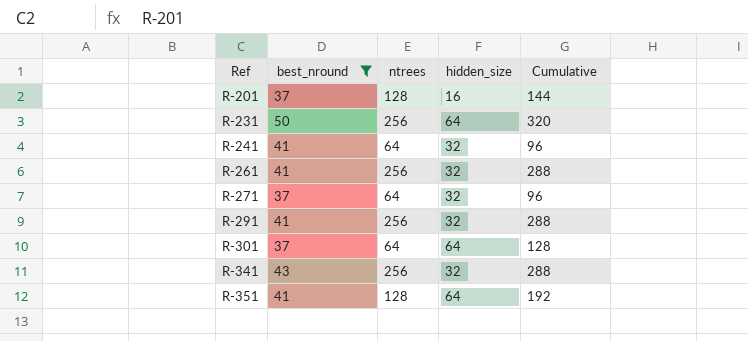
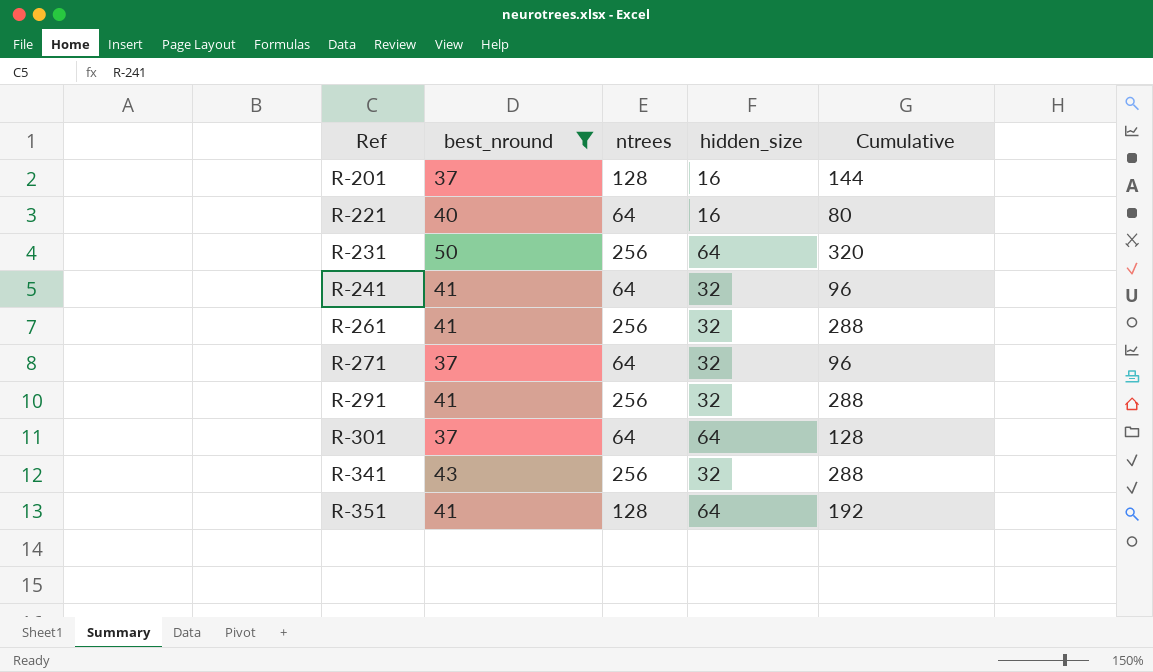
row R-221: none -> 40 | 64 | 16 | 80

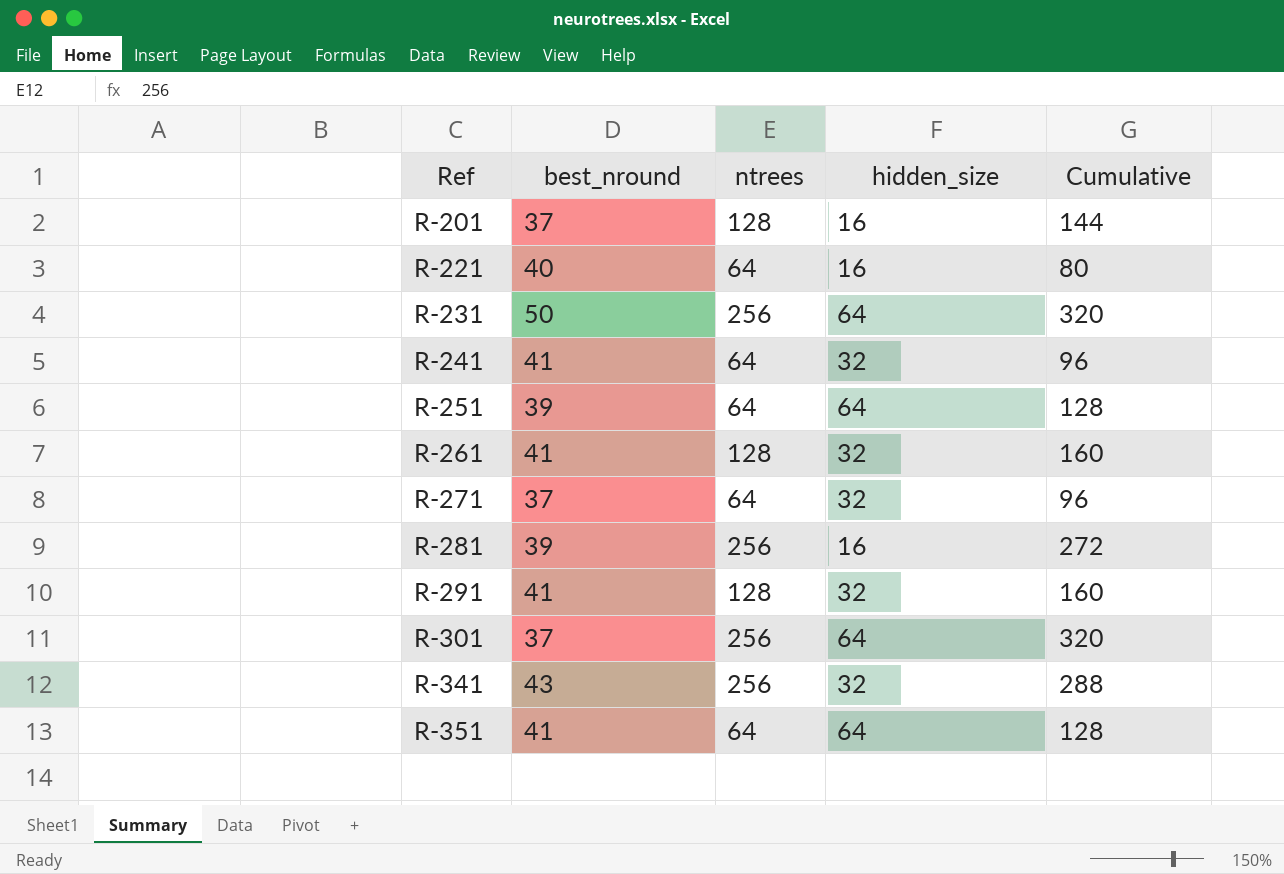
filter: best_nround != 39 -> none
R-261 | ntrees: 256 -> 128
R-261 | Cumulative: 288 -> 160
R-291 | ntrees: 256 -> 128
R-291 | Cumulative: 288 -> 160
R-301 | ntrees: 64 -> 256
R-301 | Cumulative: 128 -> 320
R-351 | ntrees: 128 -> 64
R-351 | Cumulative: 192 -> 128

